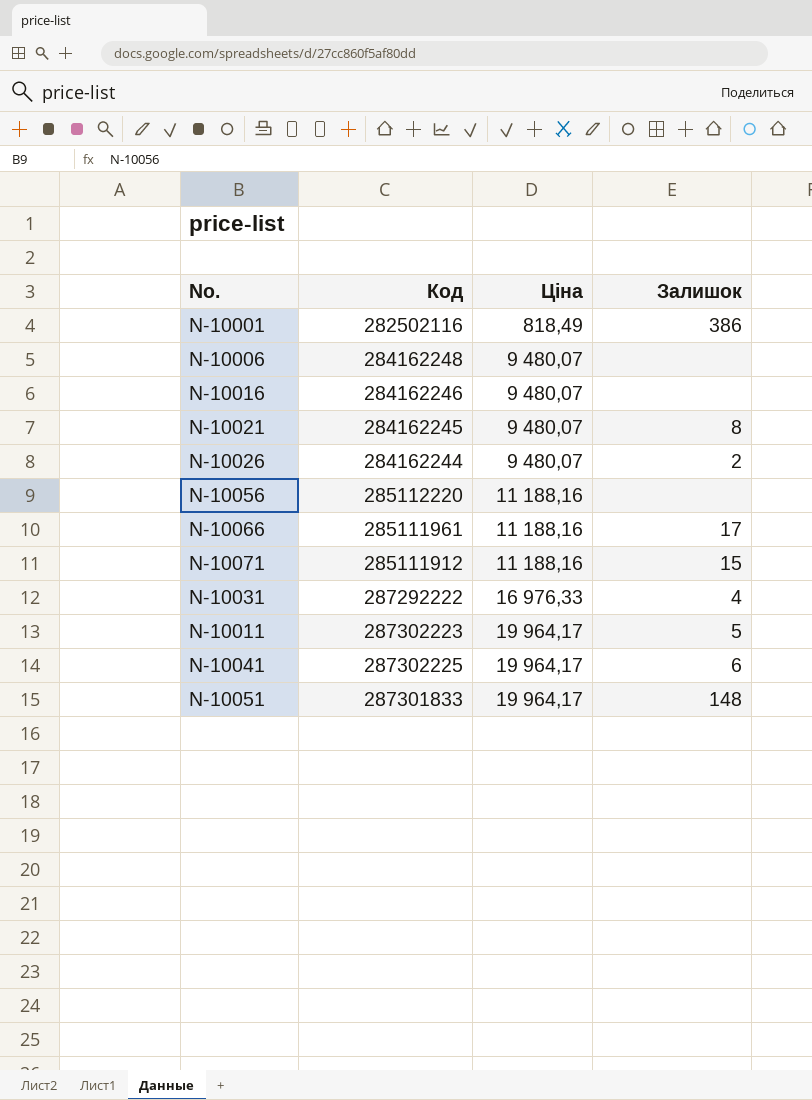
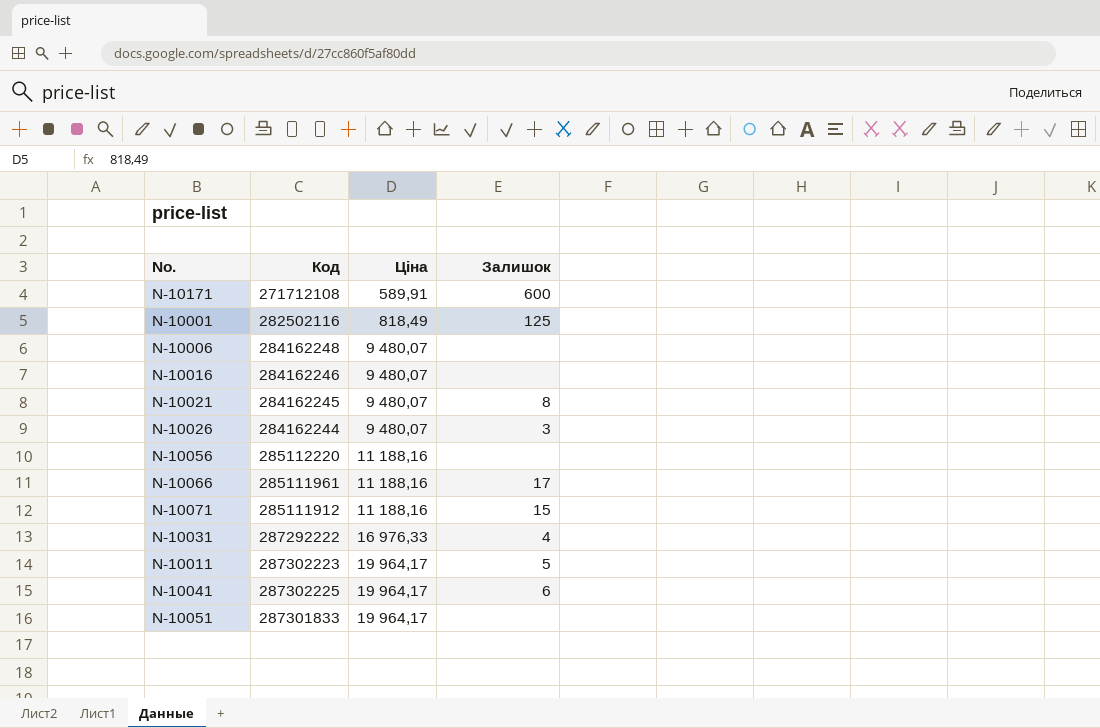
row N-10171: none -> 271712108 | 589,91 | 600
N-10001 | Залишок: 386 -> 125
N-10026 | Залишок: 2 -> 3
N-10051 | Залишок: 148 -> none

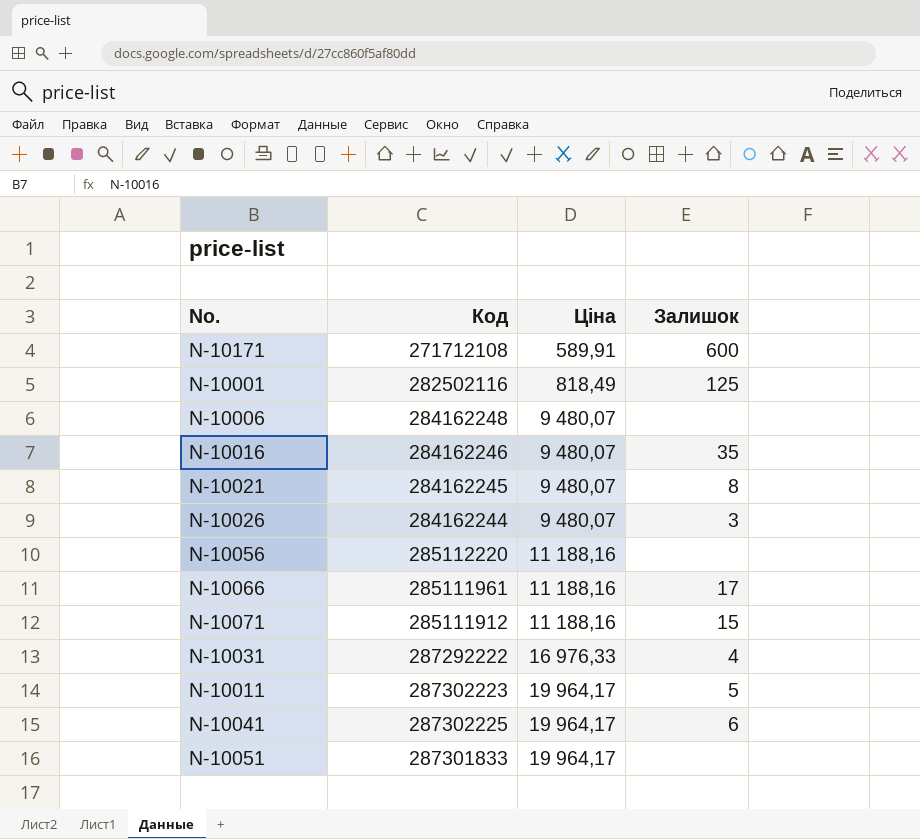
N-10016 | Залишок: none -> 35

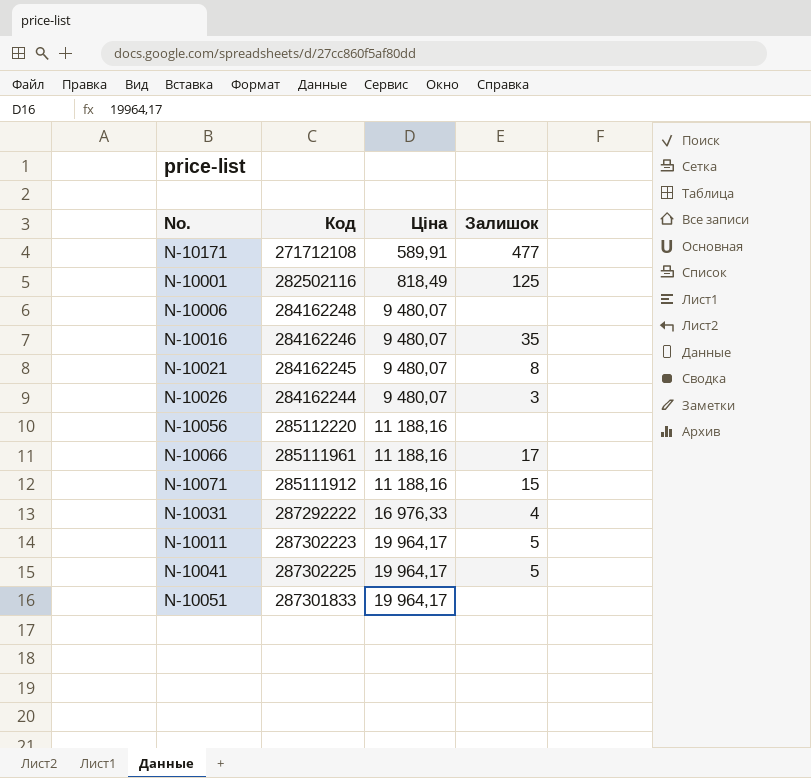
N-10171 | Залишок: 600 -> 477
N-10041 | Залишок: 6 -> 5

